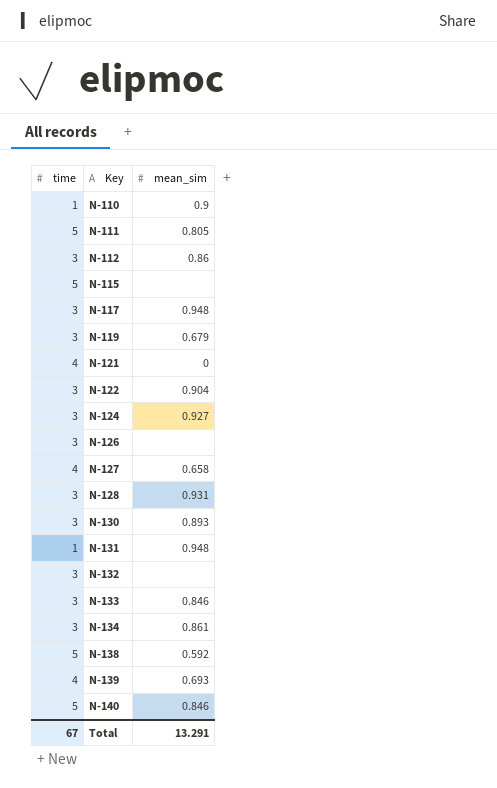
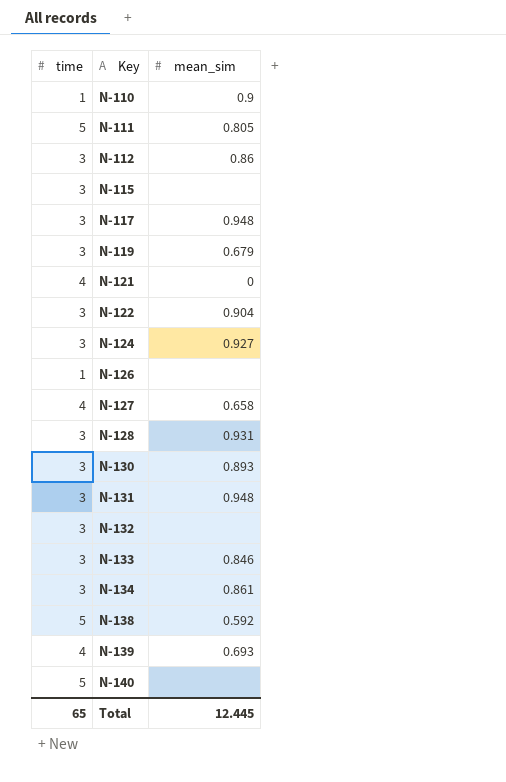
N-115 | time: 5 -> 3
N-126 | time: 3 -> 1
N-131 | time: 1 -> 3
N-140 | mean_sim: 0.846 -> none
Total | time: 67 -> 65
Total | mean_sim: 13.291 -> 12.445

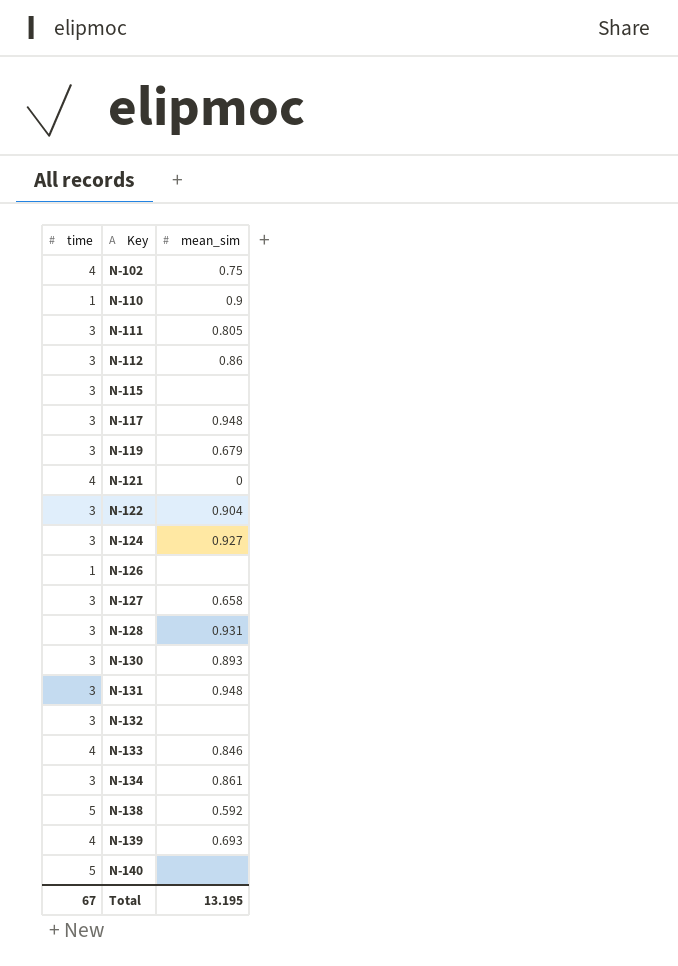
row N-102: none -> 4 | 0.75
N-111 | time: 5 -> 3
N-127 | time: 4 -> 3
N-133 | time: 3 -> 4
Total | time: 65 -> 67
Total | mean_sim: 12.445 -> 13.195

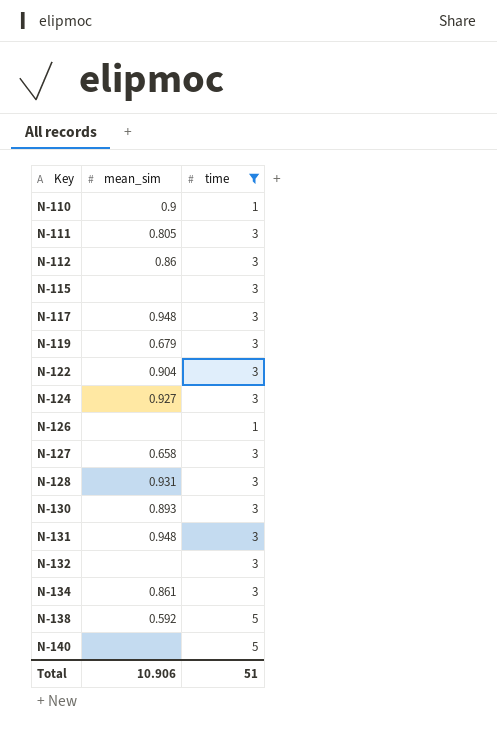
filter: none -> time != 4
column time | position: 1 -> 3
Total | mean_sim: 13.195 -> 10.906
Total | time: 67 -> 51

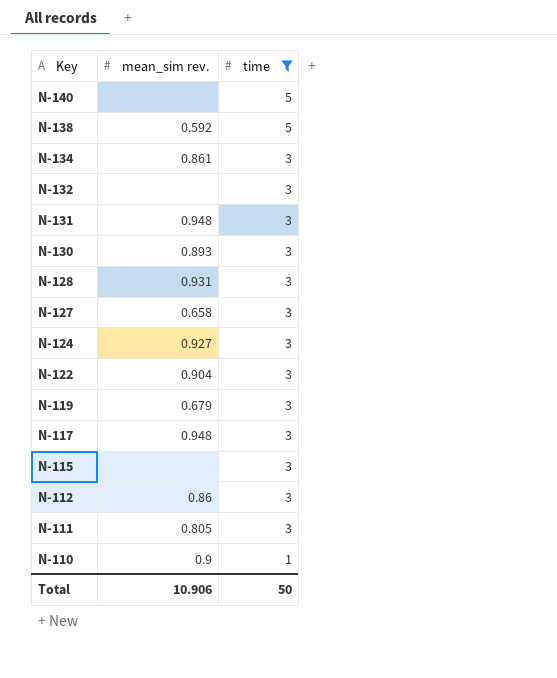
row order: Key ascending -> Key descending
column name: mean_sim -> mean_sim rev.
row N-126: none | 1 -> none
Total | time: 51 -> 50

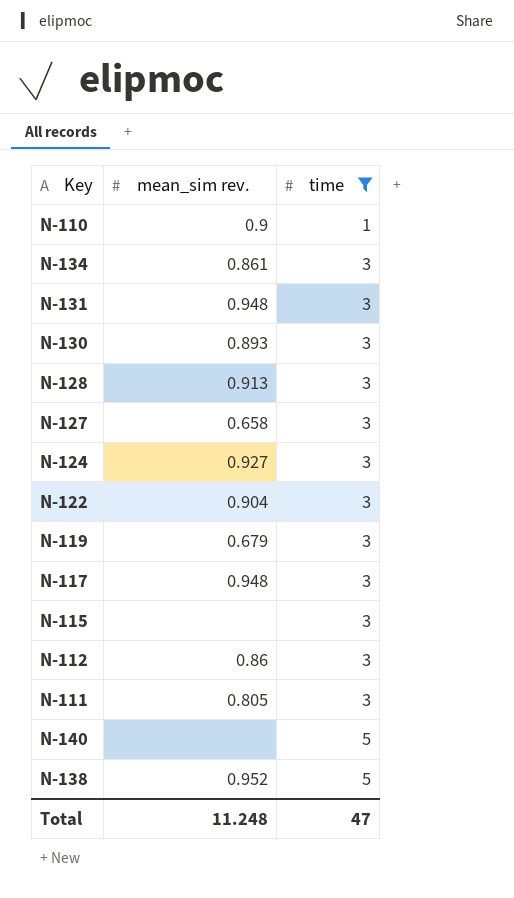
row order: Key descending -> time ascending
row N-132: none | 3 -> none
N-128 | mean_sim rev.: 0.931 -> 0.913
N-138 | mean_sim rev.: 0.592 -> 0.952
Total | mean_sim rev.: 10.906 -> 11.248
Total | time: 50 -> 47

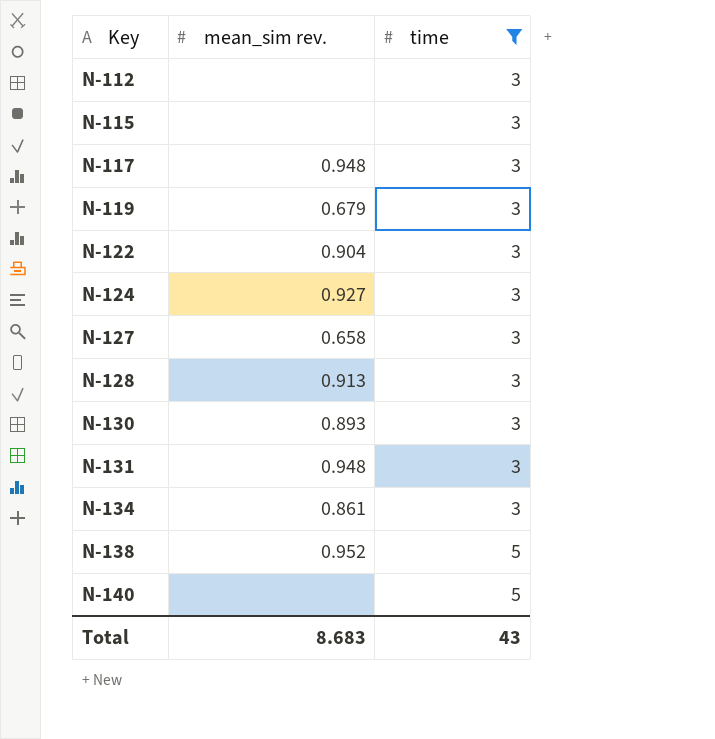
row order: time ascending -> Key ascending
row N-110: 0.9 | 1 -> none
row N-111: 0.805 | 3 -> none
N-112 | mean_sim rev.: 0.86 -> none
Total | mean_sim rev.: 11.248 -> 8.683
Total | time: 47 -> 43

